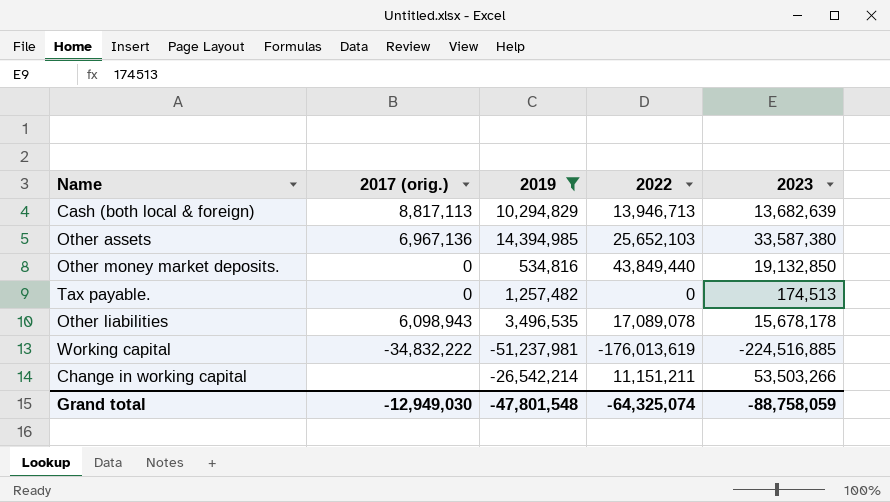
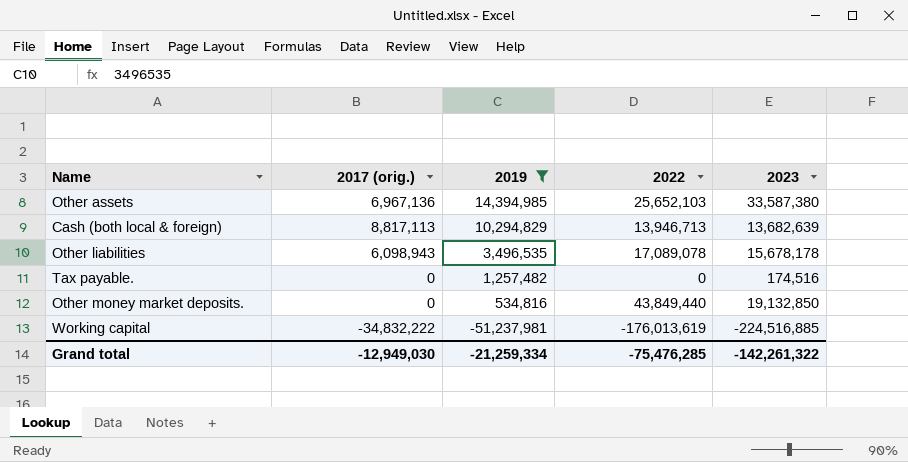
row order: none -> 2019 descending
row Change in working capital: none | -26,542,214 | 11,151,211 | 53,503,266 -> none
Tax payable. | 2023: 174,513 -> 174,516
Grand total | 2019: -47,801,548 -> -21,259,334
Grand total | 2022: -64,325,074 -> -75,476,285
Grand total | 2023: -88,758,059 -> -142,261,322

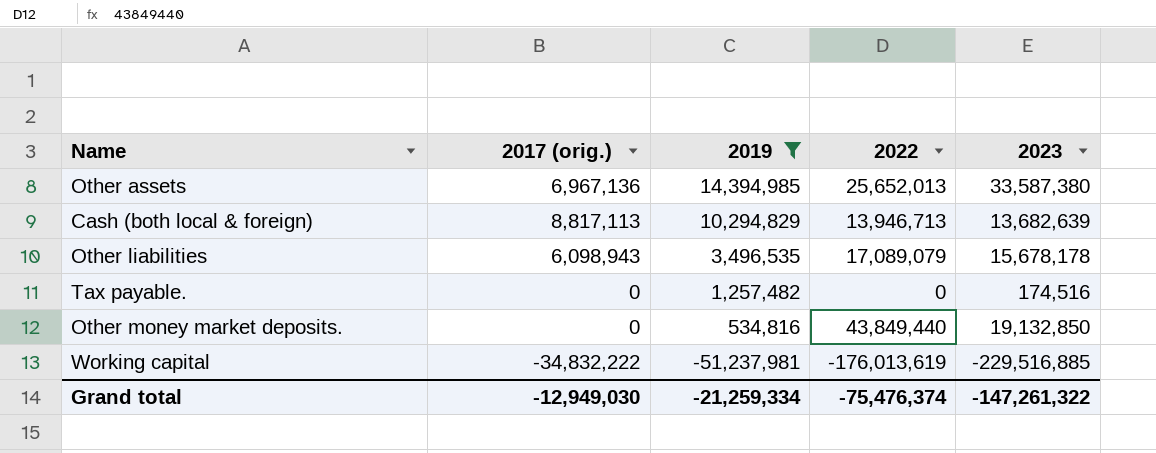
Other assets | 2022: 25,652,103 -> 25,652,013
Other liabilities | 2022: 17,089,078 -> 17,089,079
Working capital | 2023: -224,516,885 -> -229,516,885
Grand total | 2022: -75,476,285 -> -75,476,374
Grand total | 2023: -142,261,322 -> -147,261,322

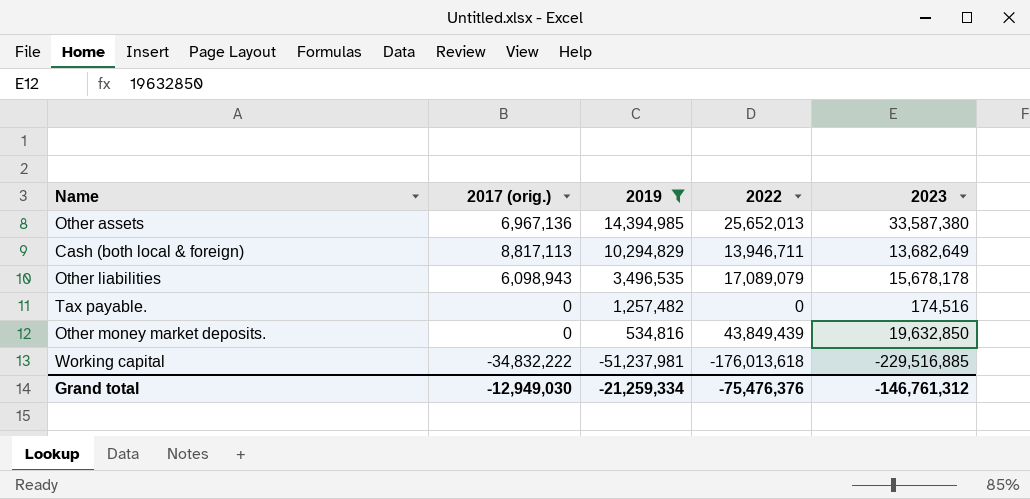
Cash (both local & foreign) | 2022: 13,946,713 -> 13,946,711
Cash (both local & foreign) | 2023: 13,682,639 -> 13,682,649
Other money market deposits. | 2022: 43,849,440 -> 43,849,439
Other money market deposits. | 2023: 19,132,850 -> 19,632,850
Working capital | 2022: -176,013,619 -> -176,013,618
Grand total | 2022: -75,476,374 -> -75,476,376
Grand total | 2023: -147,261,322 -> -146,761,312

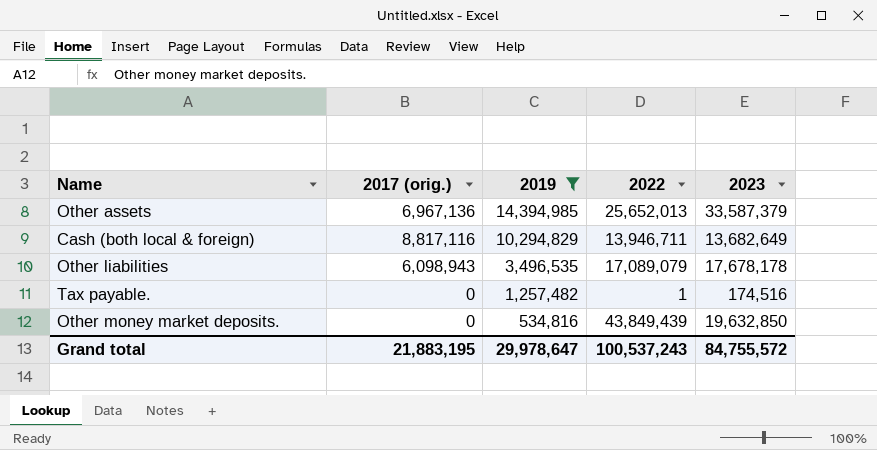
row Working capital: -34,832,222 | -51,237,981 | -176,013,618 | -229,516,885 -> none
Other assets | 2023: 33,587,380 -> 33,587,379
Cash (both local & foreign) | 2017 (orig.): 8,817,113 -> 8,817,116
Other liabilities | 2023: 15,678,178 -> 17,678,178
Tax payable. | 2022: 0 -> 1
Grand total | 2017 (orig.): -12,949,030 -> 21,883,195
Grand total | 2019: -21,259,334 -> 29,978,647
Grand total | 2022: -75,476,376 -> 100,537,243
Grand total | 2023: -146,761,312 -> 84,755,572

